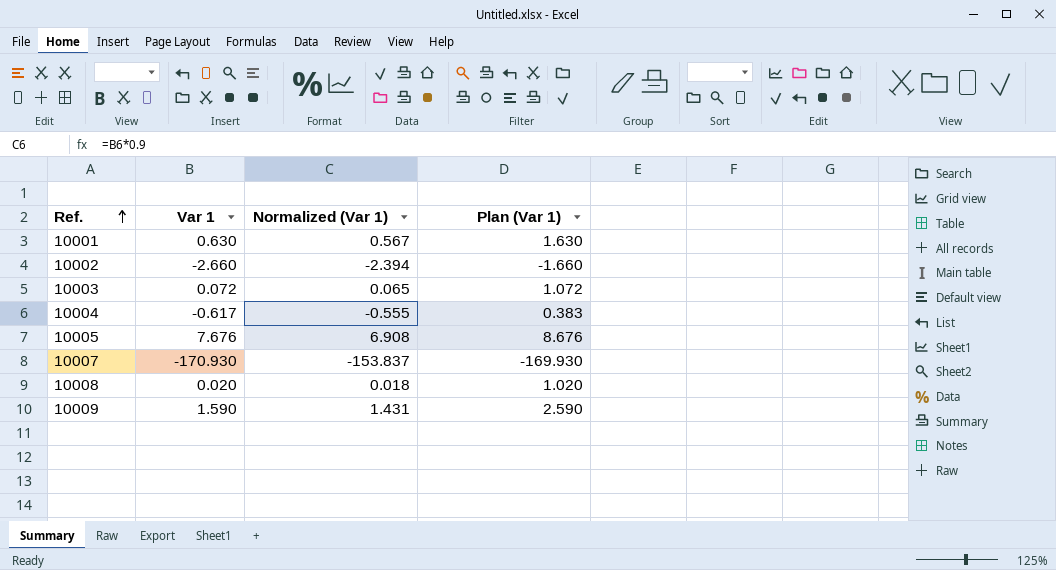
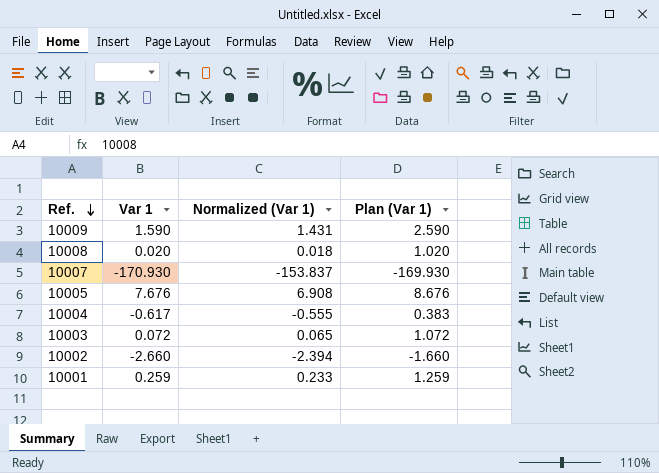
row order: Ref. ascending -> Ref. descending
10001 | Var 1: 0.630 -> 0.259
10001 | Normalized (Var 1): 0.567 -> 0.233
10001 | Plan (Var 1): 1.630 -> 1.259

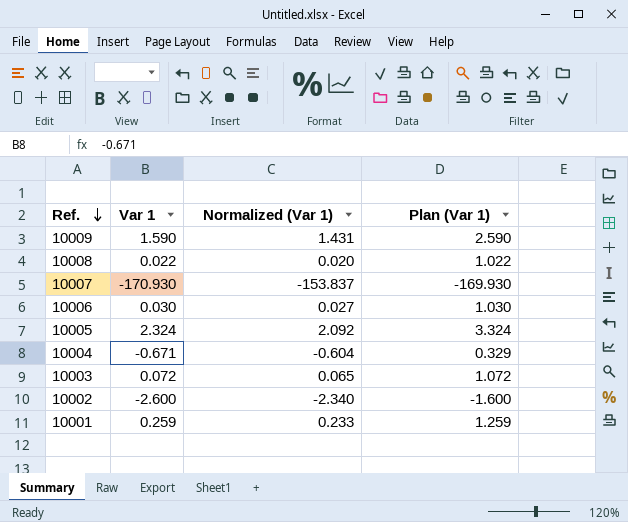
10008 | Var 1: 0.020 -> 0.022
10008 | Normalized (Var 1): 0.018 -> 0.020
10008 | Plan (Var 1): 1.020 -> 1.022
row 10006: none -> 0.030 | 0.027 | 1.030
10005 | Var 1: 7.676 -> 2.324
10005 | Normalized (Var 1): 6.908 -> 2.092
10005 | Plan (Var 1): 8.676 -> 3.324
10004 | Var 1: -0.617 -> -0.671
10004 | Normalized (Var 1): -0.555 -> -0.604
10004 | Plan (Var 1): 0.383 -> 0.329
10002 | Var 1: -2.660 -> -2.600
10002 | Normalized (Var 1): -2.394 -> -2.340
10002 | Plan (Var 1): -1.660 -> -1.600

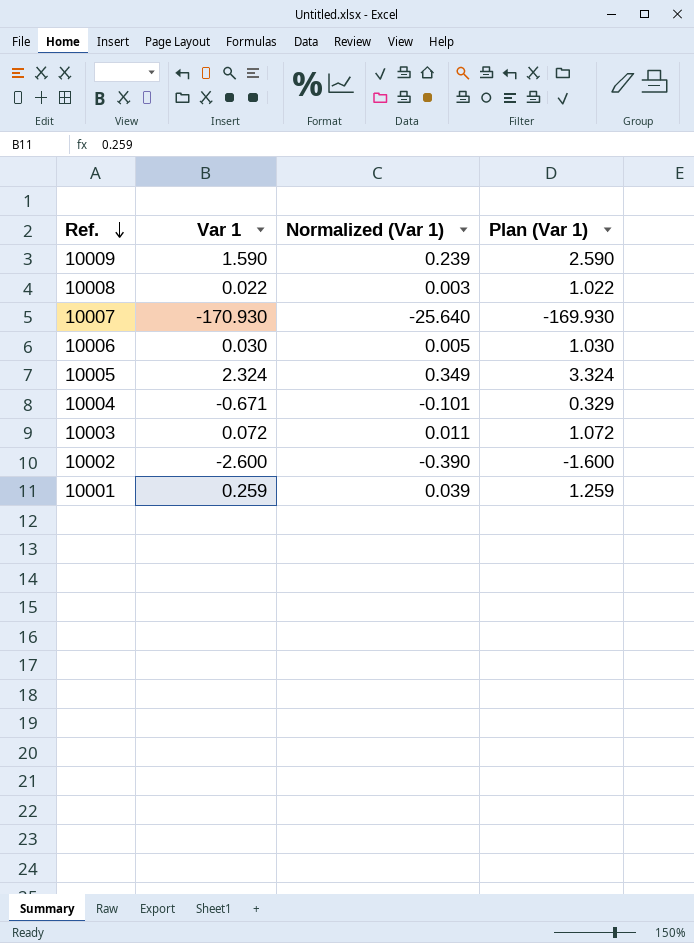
column Normalized (Var 1) | formula: [Var 1] * 0.9 -> [Var 1] * 0.15

